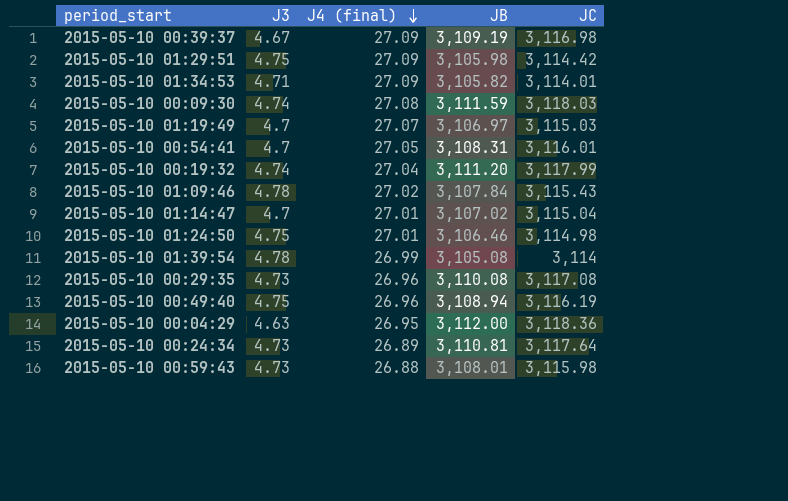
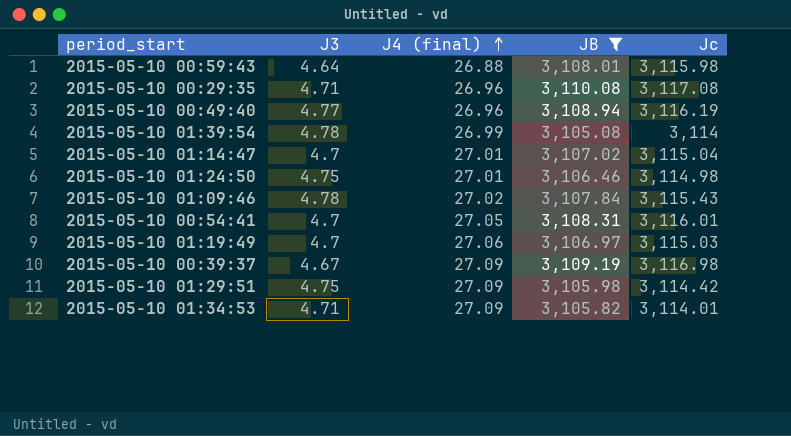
filter: none -> JB <= 3,110.08
row order: J4 (final) descending -> J4 (final) ascending
column name: JC -> Jc
2015-05-10 00:59:43 | J3: 4.73 -> 4.64
2015-05-10 00:29:35 | J3: 4.73 -> 4.71
2015-05-10 00:49:40 | J3: 4.75 -> 4.77
2015-05-10 01:19:49 | J4 (final): 27.07 -> 27.06

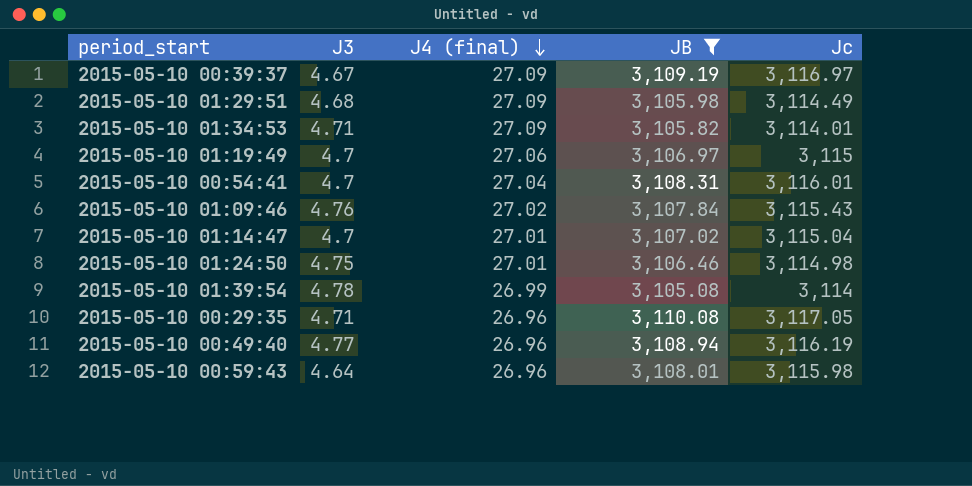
row order: J4 (final) ascending -> J4 (final) descending
2015-05-10 00:39:37 | Jc: 3,116.98 -> 3,116.97
2015-05-10 01:29:51 | J3: 4.75 -> 4.68
2015-05-10 01:29:51 | Jc: 3,114.42 -> 3,114.49
2015-05-10 01:19:49 | Jc: 3,115.03 -> 3,115
2015-05-10 00:54:41 | J4 (final): 27.05 -> 27.04
2015-05-10 01:09:46 | J3: 4.78 -> 4.76
2015-05-10 00:29:35 | Jc: 3,117.08 -> 3,117.05
2015-05-10 00:59:43 | J4 (final): 26.88 -> 26.96

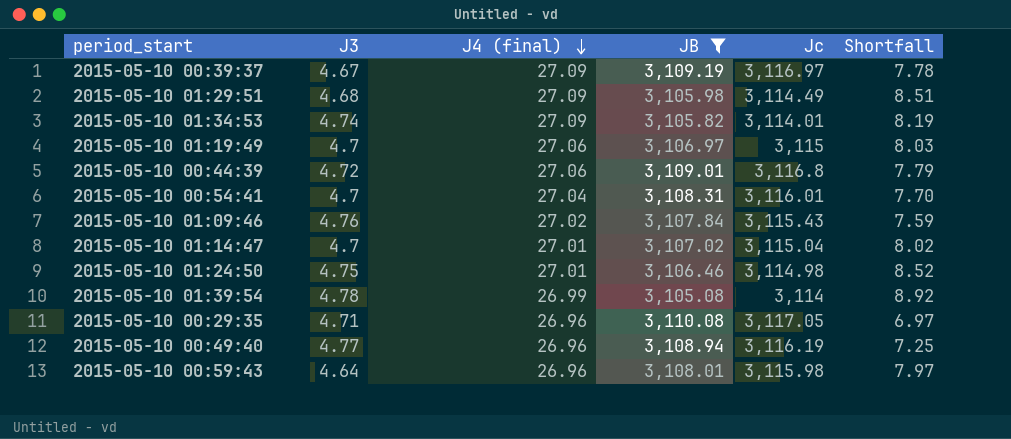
column Shortfall | formula: none -> [Jc] - [JB]
2015-05-10 01:34:53 | J3: 4.71 -> 4.74
row 2015-05-10 00:44:39: none -> 4.72 | 27.06 | 3,109.01 | 3,116.8 | 7.79

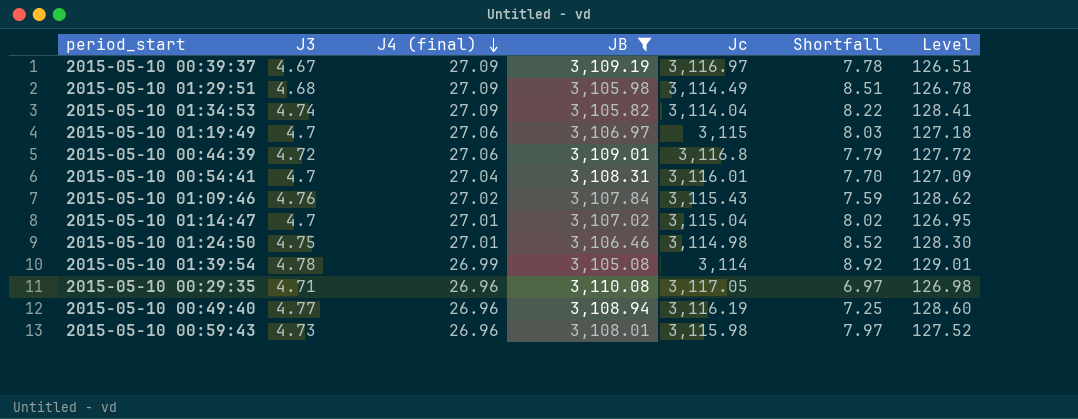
column Level | formula: none -> [J3] * [J4 (final)]
2015-05-10 01:34:53 | Jc: 3,114.01 -> 3,114.04
2015-05-10 01:34:53 | Shortfall: 8.19 -> 8.22
2015-05-10 00:59:43 | J3: 4.64 -> 4.73

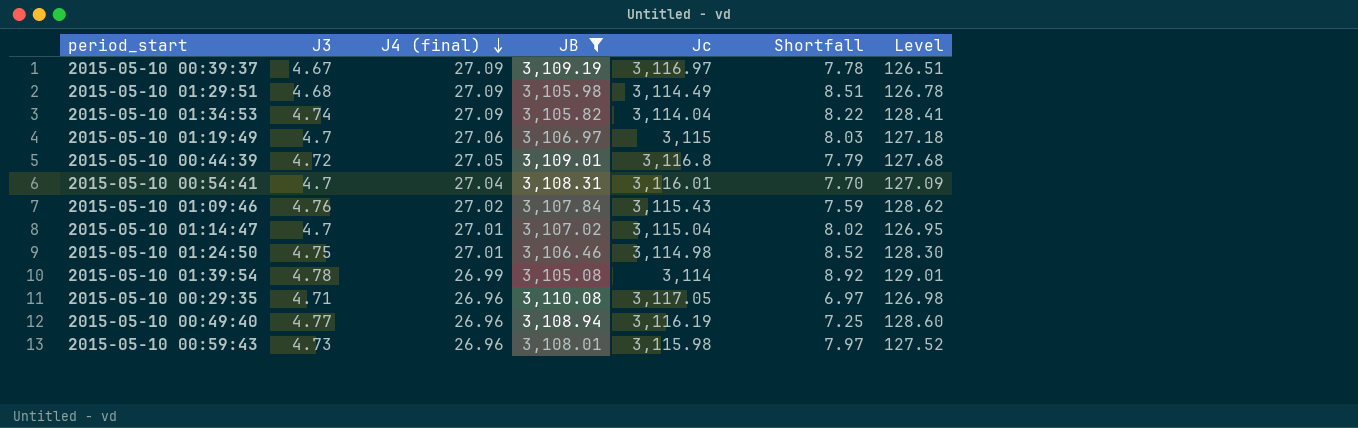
2015-05-10 00:44:39 | J4 (final): 27.06 -> 27.05
2015-05-10 00:44:39 | Level: 127.72 -> 127.68

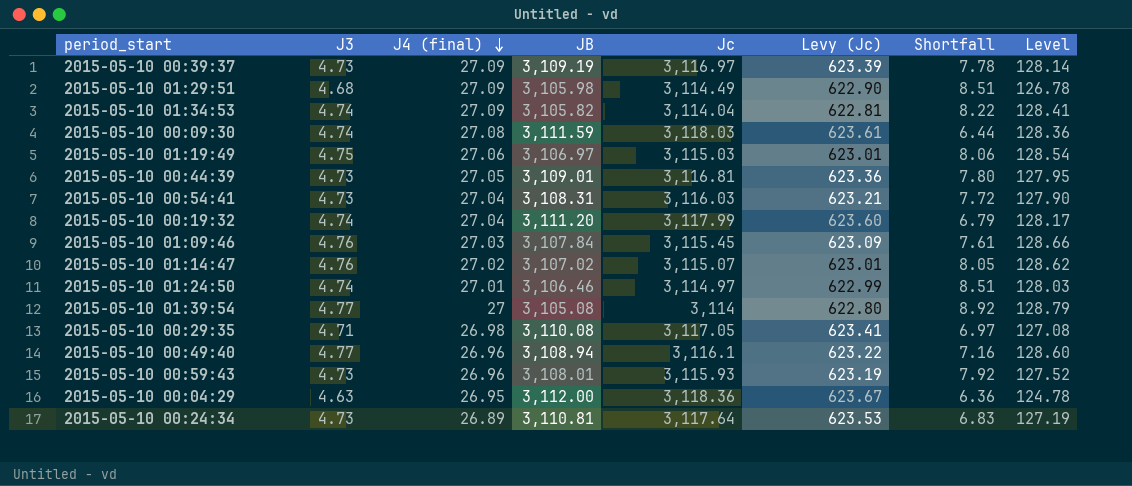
filter: JB <= 3,110.08 -> none
column Levy (Jc) | formula: none -> [Jc] * 0.2
2015-05-10 00:39:37 | J3: 4.67 -> 4.73
2015-05-10 00:39:37 | Level: 126.51 -> 128.14
2015-05-10 01:19:49 | J3: 4.7 -> 4.75
2015-05-10 01:19:49 | Jc: 3,115 -> 3,115.03
2015-05-10 01:19:49 | Shortfall: 8.03 -> 8.06
2015-05-10 01:19:49 | Level: 127.18 -> 128.54
2015-05-10 00:44:39 | J3: 4.72 -> 4.73
2015-05-10 00:44:39 | Jc: 3,116.8 -> 3,116.81
2015-05-10 00:44:39 | Shortfall: 7.79 -> 7.80
2015-05-10 00:44:39 | Level: 127.68 -> 127.95
2015-05-10 00:54:41 | J3: 4.7 -> 4.73
2015-05-10 00:54:41 | Jc: 3,116.01 -> 3,116.03
2015-05-10 00:54:41 | Shortfall: 7.70 -> 7.72
2015-05-10 00:54:41 | Level: 127.09 -> 127.90
2015-05-10 01:09:46 | J4 (final): 27.02 -> 27.03
2015-05-10 01:09:46 | Jc: 3,115.43 -> 3,115.45
2015-05-10 01:09:46 | Shortfall: 7.59 -> 7.61
2015-05-10 01:09:46 | Level: 128.62 -> 128.66
2015-05-10 01:14:47 | J3: 4.7 -> 4.76
2015-05-10 01:14:47 | J4 (final): 27.01 -> 27.02
2015-05-10 01:14:47 | Jc: 3,115.04 -> 3,115.07
2015-05-10 01:14:47 | Shortfall: 8.02 -> 8.05
2015-05-10 01:14:47 | Level: 126.95 -> 128.62
2015-05-10 01:24:50 | J3: 4.75 -> 4.74
2015-05-10 01:24:50 | Jc: 3,114.98 -> 3,114.97
2015-05-10 01:24:50 | Shortfall: 8.52 -> 8.51
2015-05-10 01:24:50 | Level: 128.30 -> 128.03
2015-05-10 01:39:54 | J3: 4.78 -> 4.77
2015-05-10 01:39:54 | J4 (final): 26.99 -> 27
2015-05-10 01:39:54 | Level: 129.01 -> 128.79
2015-05-10 00:29:35 | J4 (final): 26.96 -> 26.98
2015-05-10 00:29:35 | Level: 126.98 -> 127.08
2015-05-10 00:49:40 | Jc: 3,116.19 -> 3,116.1
2015-05-10 00:49:40 | Shortfall: 7.25 -> 7.16
2015-05-10 00:59:43 | Jc: 3,115.98 -> 3,115.93
2015-05-10 00:59:43 | Shortfall: 7.97 -> 7.92

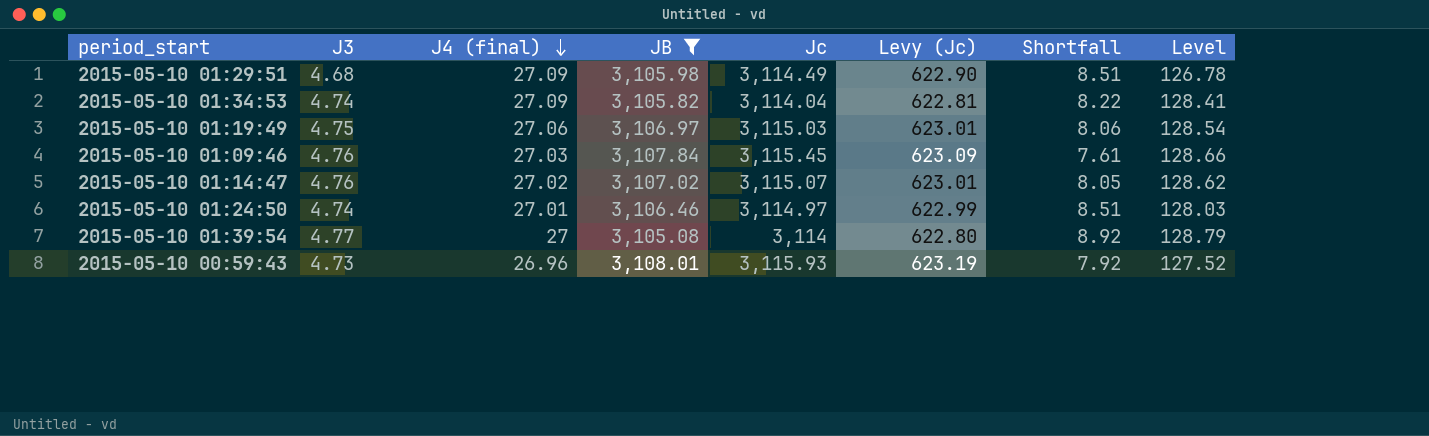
filter: none -> JB <= 3,108.01

